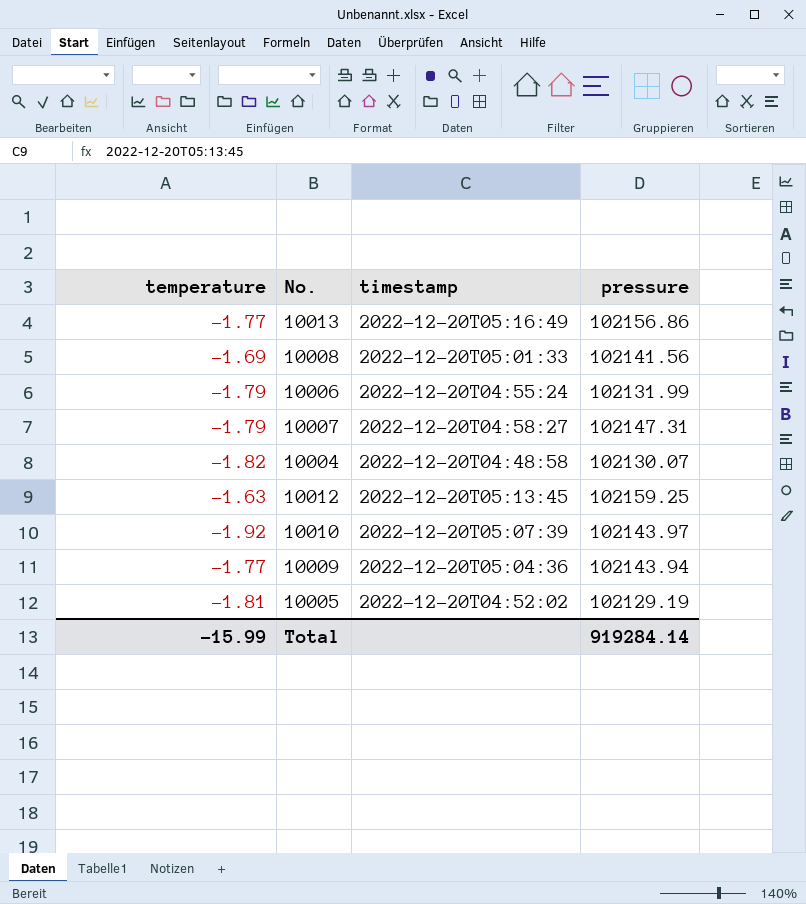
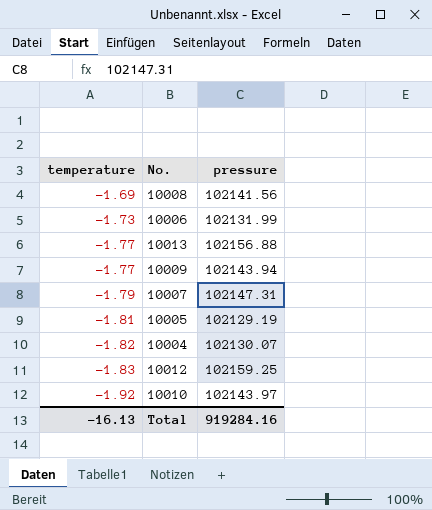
row order: none -> temperature descending
column timestamp | position: 3 -> none
10006 | temperature: -1.79 -> -1.73
10013 | pressure: 102156.86 -> 102156.88
10012 | temperature: -1.63 -> -1.83
Total | temperature: -15.99 -> -16.13
Total | pressure: 919284.14 -> 919284.16

